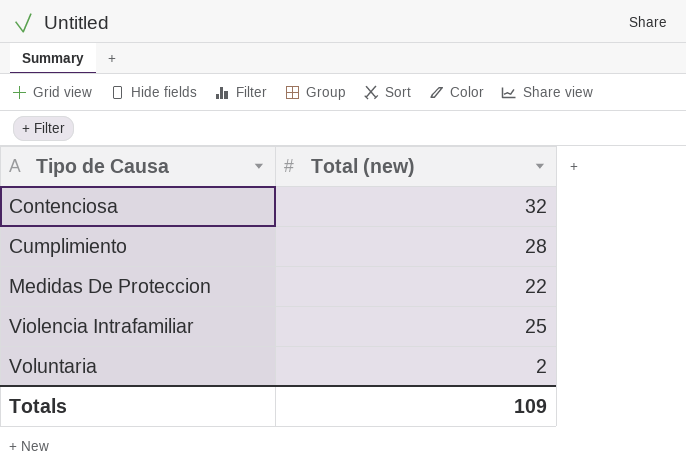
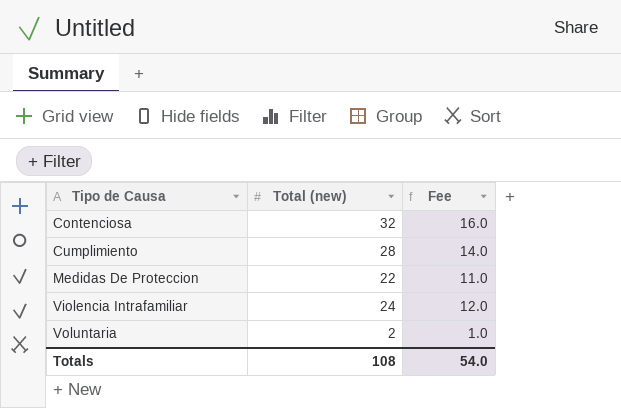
column Fee | formula: none -> [Total (new)] * 0.5
Violencia Intrafamiliar | Total (new): 25 -> 24
Totals | Total (new): 109 -> 108

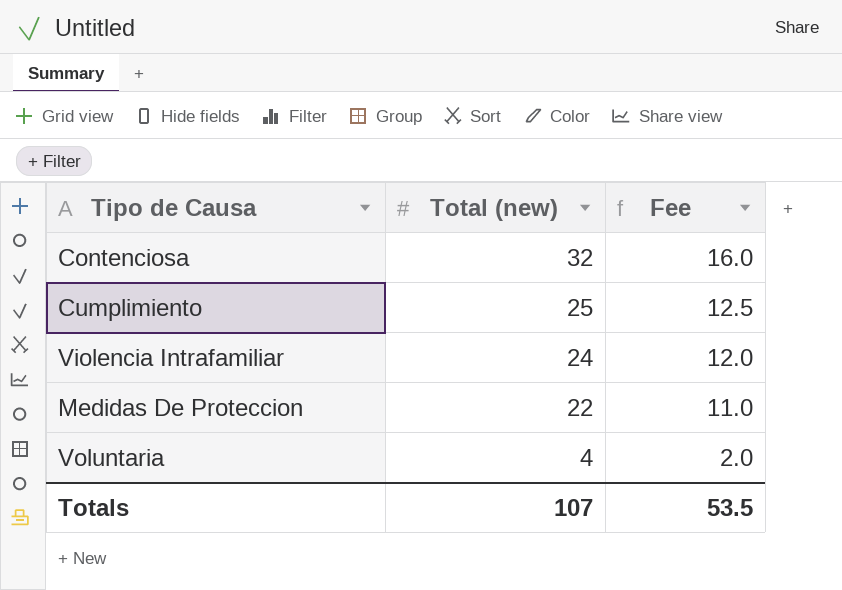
row order: Tipo de Causa ascending -> Total (new) descending
Cumplimiento | Total (new): 28 -> 25
Cumplimiento | Fee: 14.0 -> 12.5
Voluntaria | Total (new): 2 -> 4
Voluntaria | Fee: 1.0 -> 2.0
Totals | Total (new): 108 -> 107
Totals | Fee: 54.0 -> 53.5

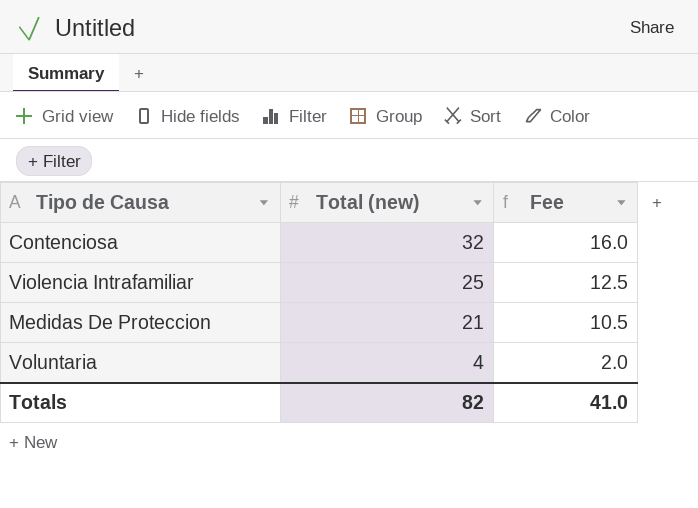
row Cumplimiento: 25 | 12.5 -> none
Violencia Intrafamiliar | Total (new): 24 -> 25
Violencia Intrafamiliar | Fee: 12.0 -> 12.5
Medidas De Proteccion | Total (new): 22 -> 21
Medidas De Proteccion | Fee: 11.0 -> 10.5
Totals | Total (new): 107 -> 82
Totals | Fee: 53.5 -> 41.0

